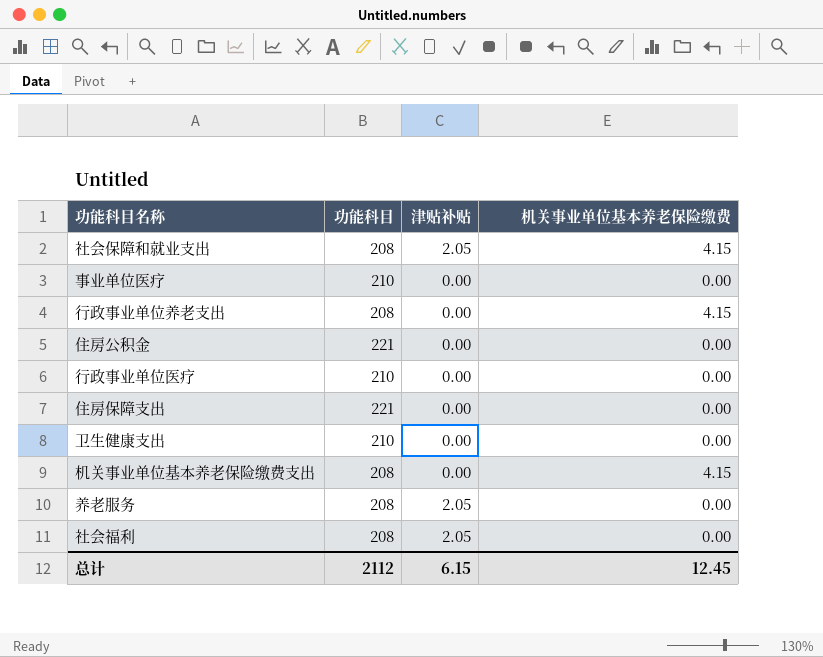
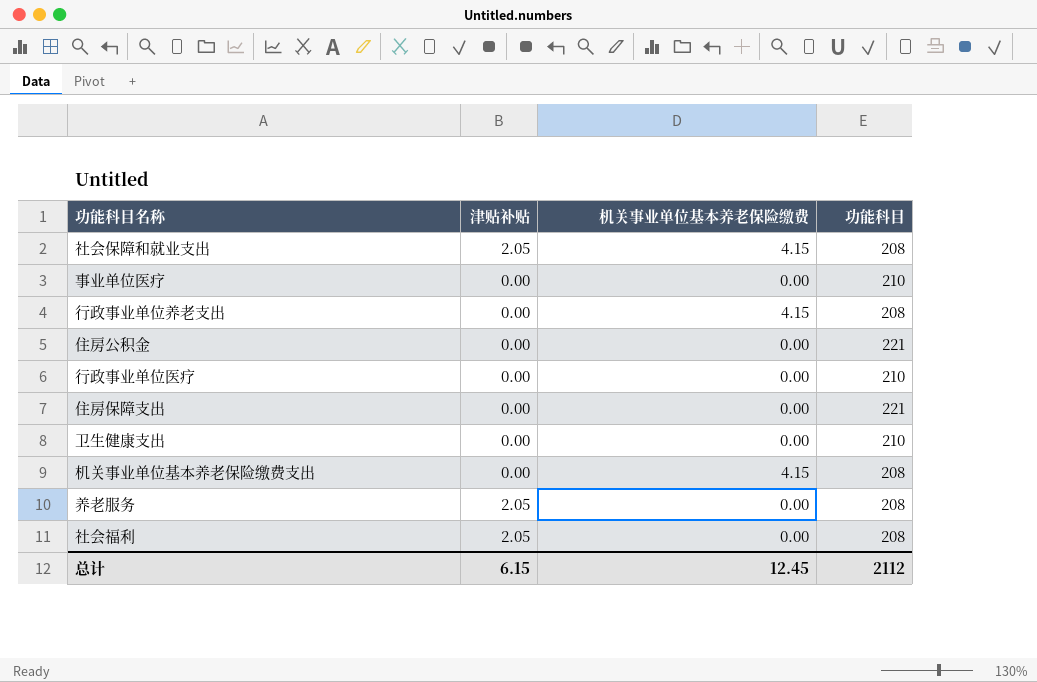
column 功能科目 | position: 2 -> 4

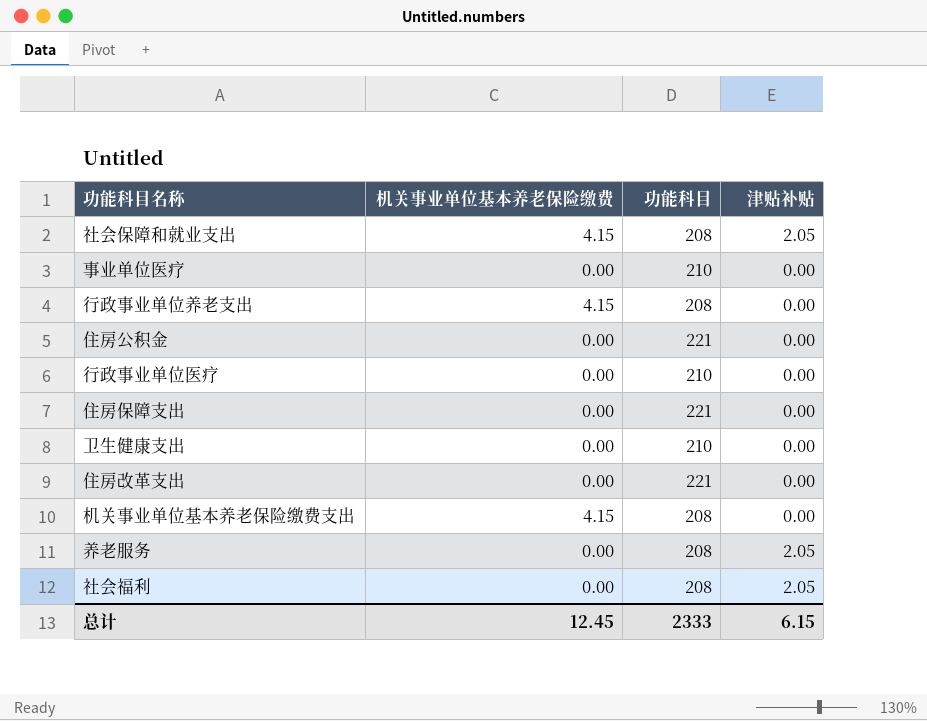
column 津贴补贴 | position: 2 -> 4
row 住房改革支出: none -> 0.00 | 221 | 0.00
总计 | 功能科目: 2112 -> 2333

